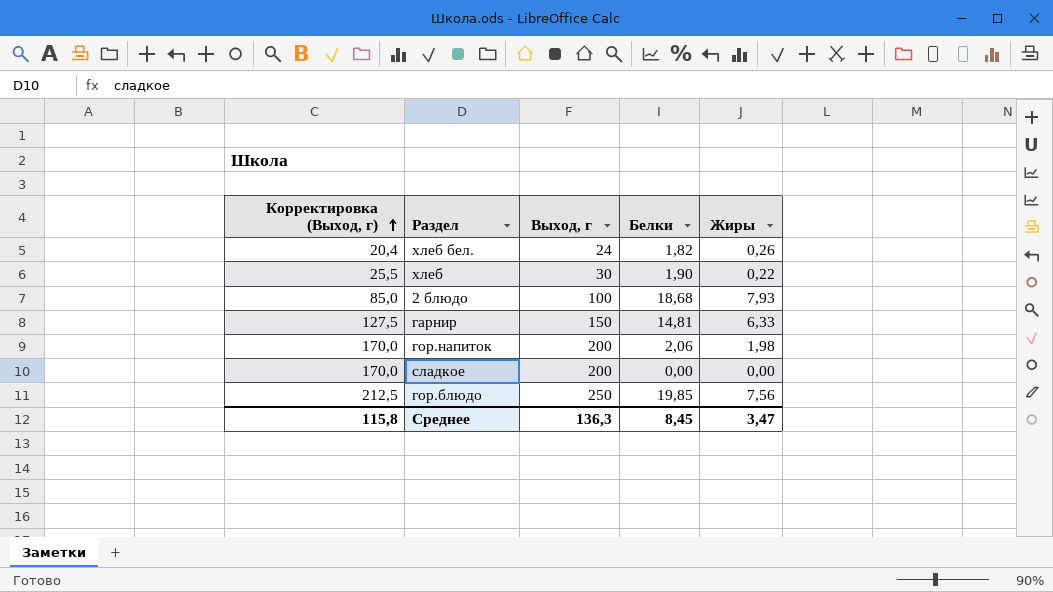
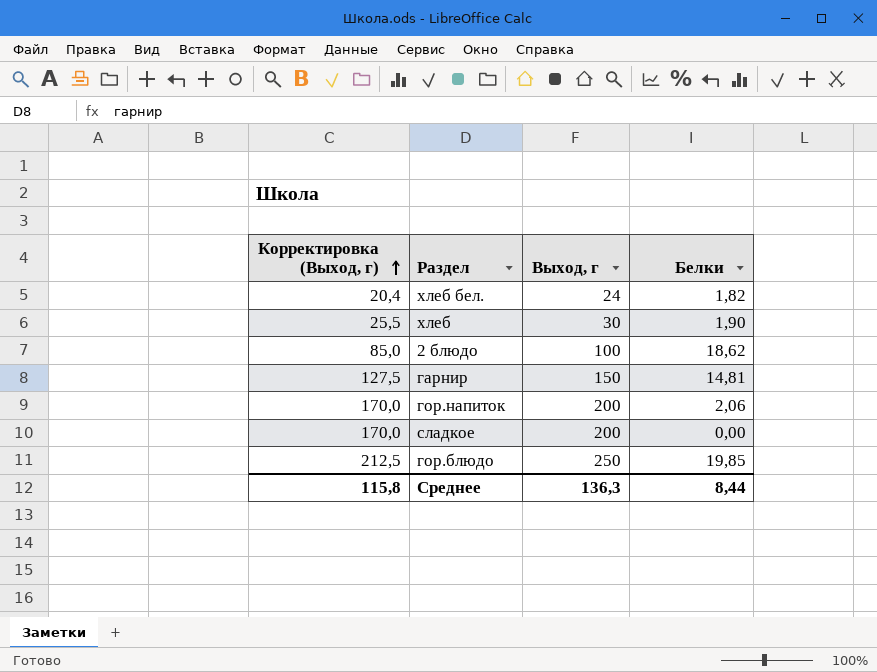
column Жиры | position: 5 -> none
2 блюдо | Белки: 18,68 -> 18,62
Среднее | Белки: 8,45 -> 8,44

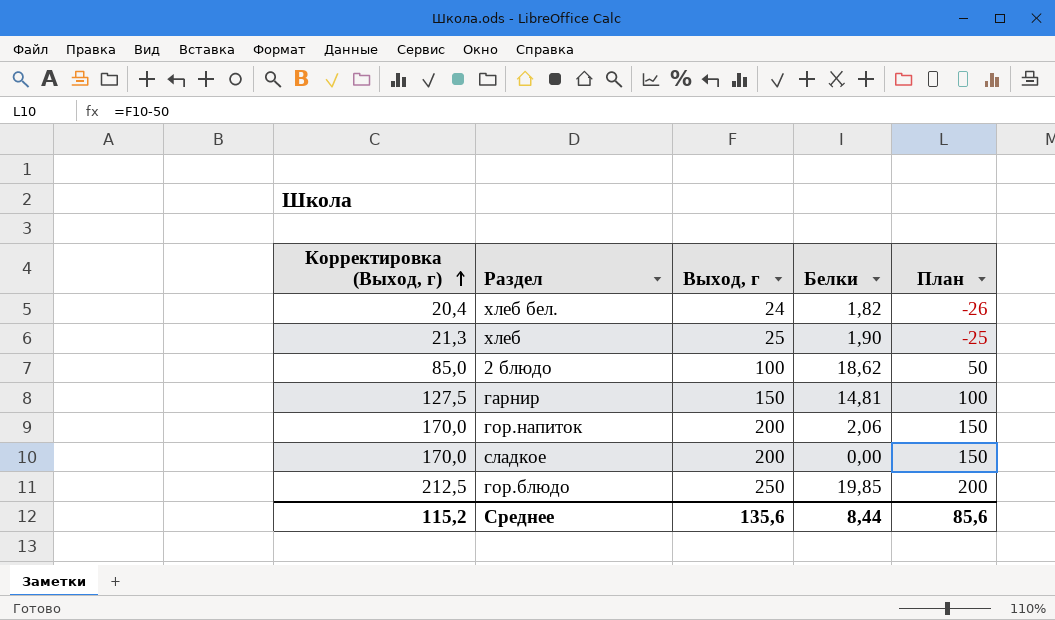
column План | formula: none -> [Выход, г] - 50
хлеб | Корректировка (Выход, г): 25,5 -> 21,3
хлеб | Выход, г: 30 -> 25
Среднее | Корректировка (Выход, г): 115,8 -> 115,2
Среднее | Выход, г: 136,3 -> 135,6

